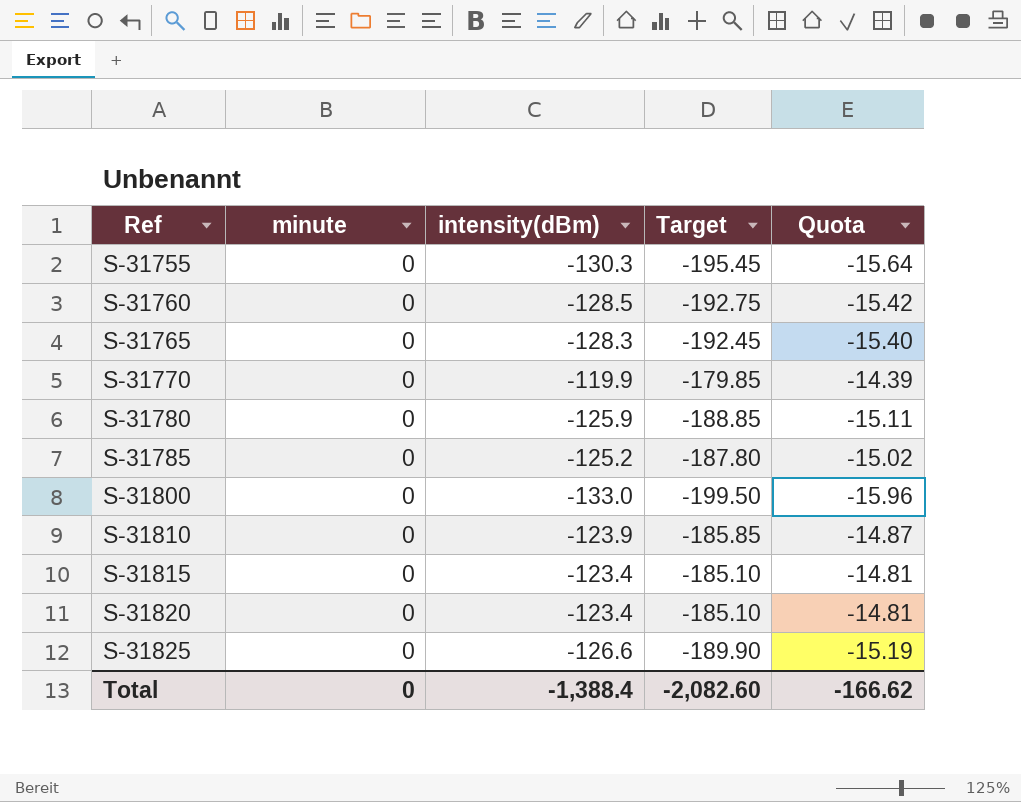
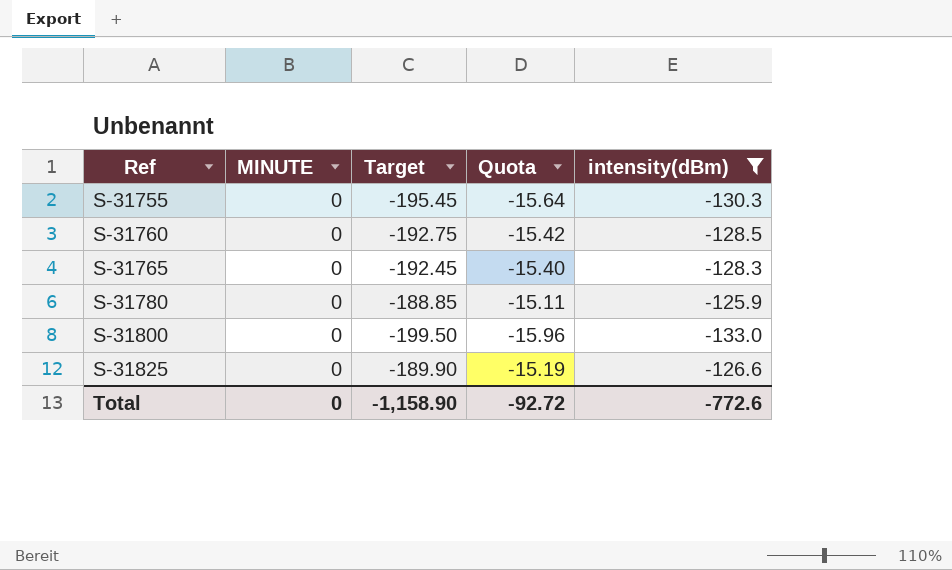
filter: none -> intensity(dBm) <= -125.9
column name: minute -> MINUTE
column intensity(dBm) | position: 3 -> 5
Total | Target: -2,082.60 -> -1,158.90
Total | Quota: -166.62 -> -92.72
Total | intensity(dBm): -1,388.4 -> -772.6

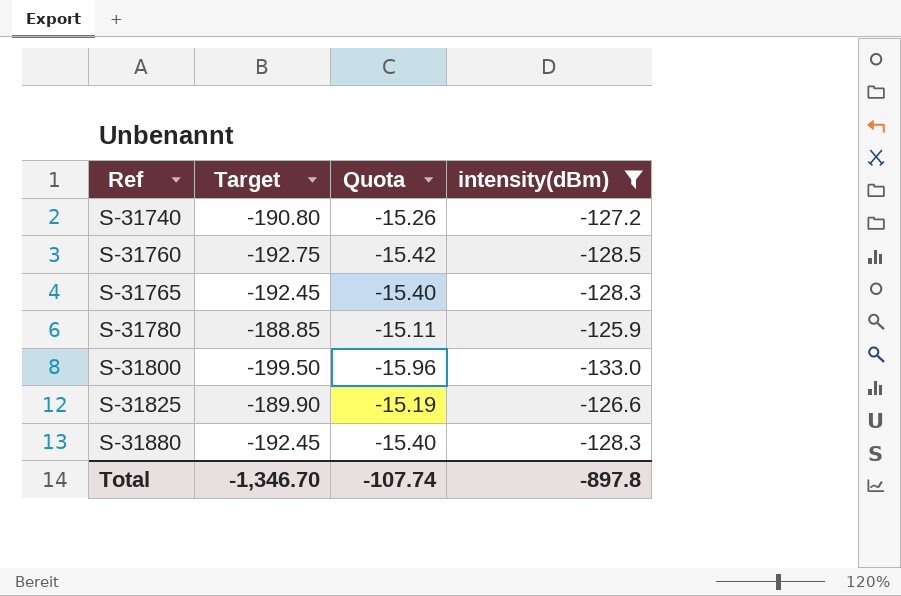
column MINUTE | position: 2 -> none
row S-31755: 0 | -195.45 | -15.64 | -130.3 -> none
row S-31740: none -> -190.80 | -15.26 | -127.2
row S-31880: none -> -192.45 | -15.40 | -128.3
Total | Target: -1,158.90 -> -1,346.70
Total | Quota: -92.72 -> -107.74
Total | intensity(dBm): -772.6 -> -897.8

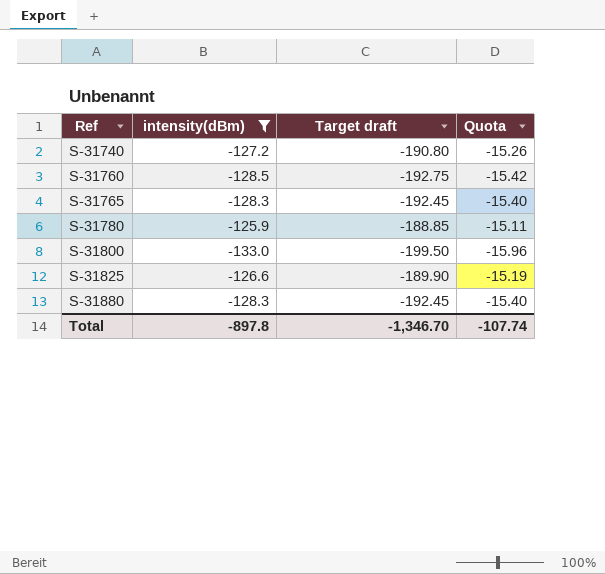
column intensity(dBm) | position: 4 -> 2
column name: Target -> Target draft

